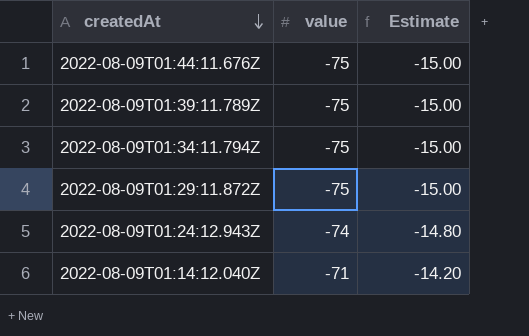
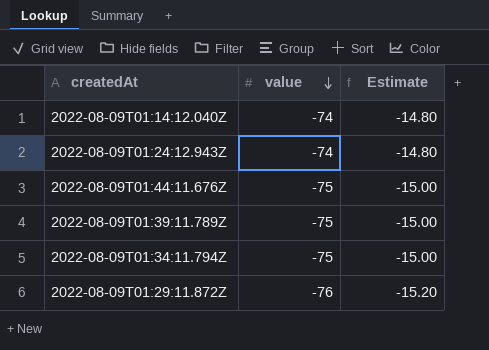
row order: createdAt descending -> value descending
2022-08-09T01:14:12.040Z | value: -71 -> -74
2022-08-09T01:14:12.040Z | Estimate: -14.20 -> -14.80
2022-08-09T01:29:11.872Z | value: -75 -> -76
2022-08-09T01:29:11.872Z | Estimate: -15.00 -> -15.20

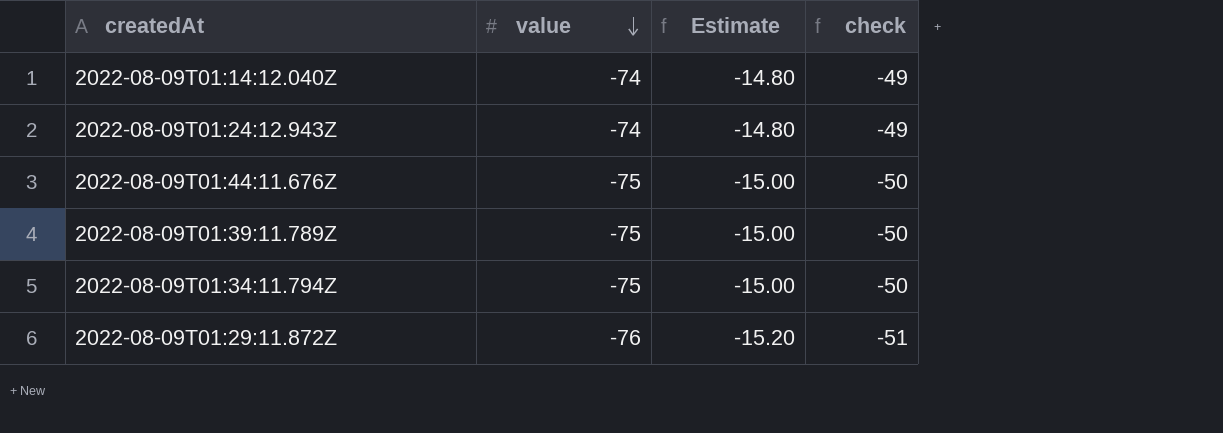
column check | formula: none -> [value] + 25

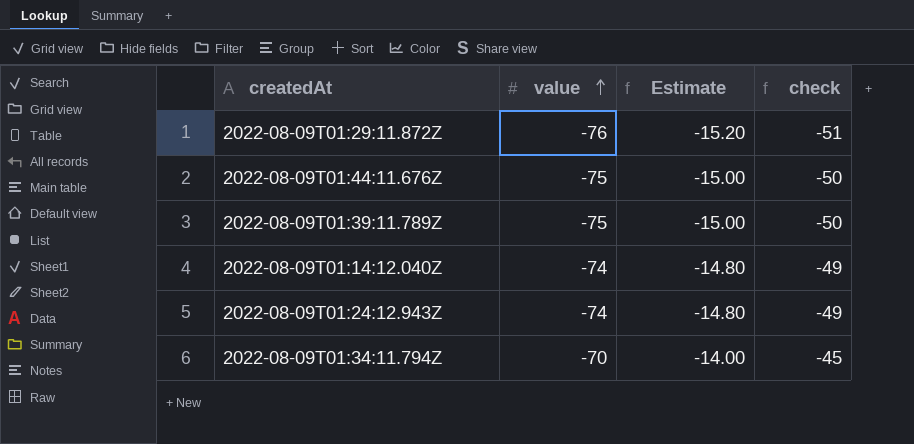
row order: value descending -> value ascending
2022-08-09T01:34:11.794Z | value: -75 -> -70
2022-08-09T01:34:11.794Z | Estimate: -15.00 -> -14.00
2022-08-09T01:34:11.794Z | check: -50 -> -45

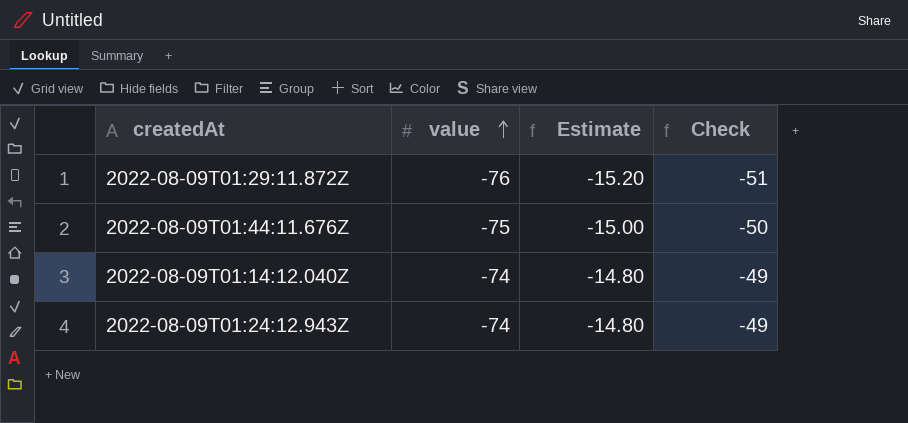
column name: check -> Check
row 2022-08-09T01:39:11.789Z: -75 | -15.00 | -50 -> none
row 2022-08-09T01:34:11.794Z: -70 | -14.00 | -45 -> none

